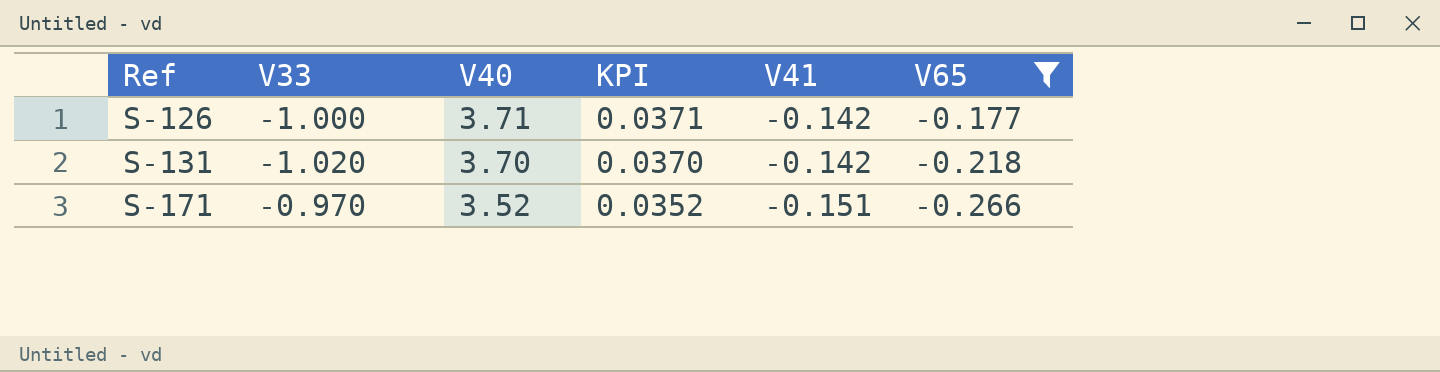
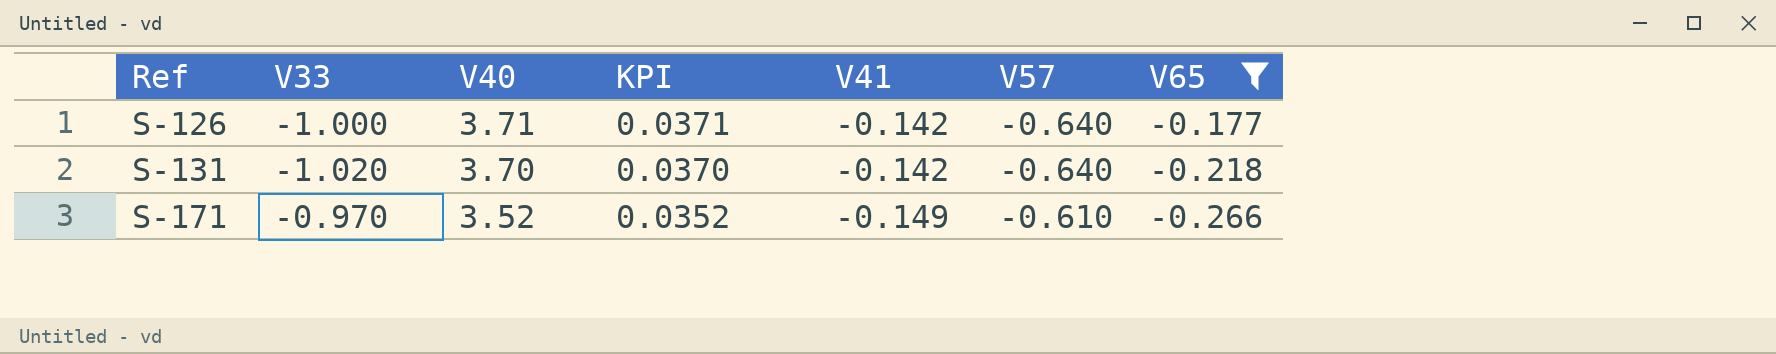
column V57 | position: none -> 6
S-171 | V41: -0.151 -> -0.149

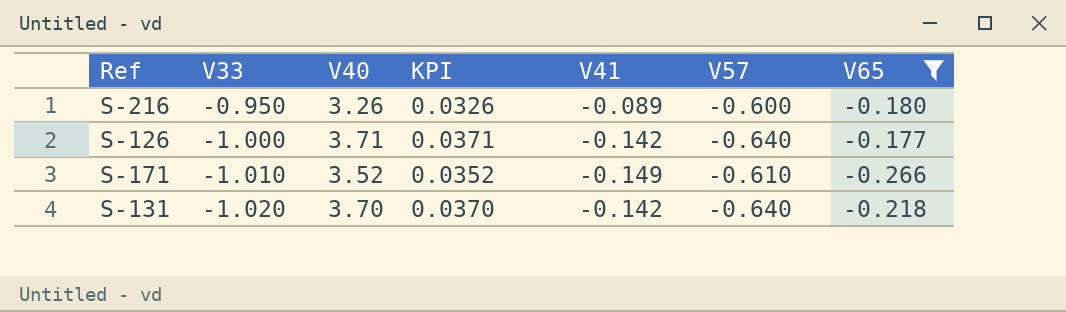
row order: Ref ascending -> V33 descending
row S-216: none -> -0.950 | 3.26 | 0.0326 | -0.089 | -0.600 | -0.180
S-171 | V33: -0.970 -> -1.010

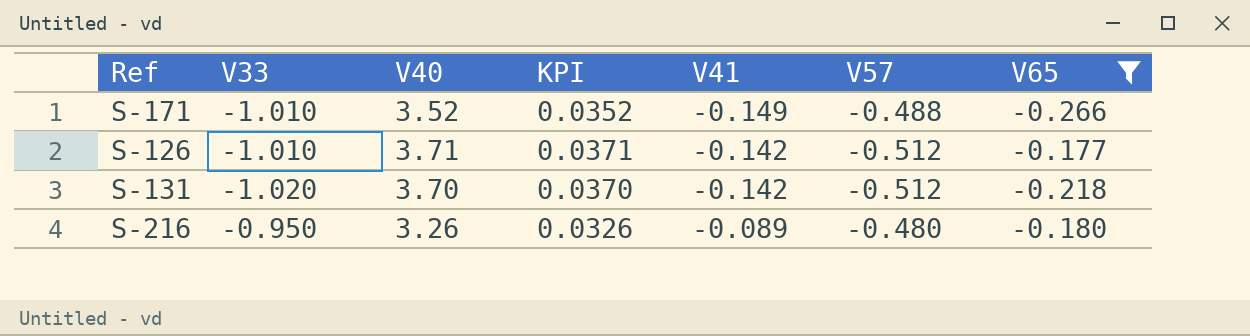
row order: V33 descending -> V41 ascending
S-171 | V57: -0.610 -> -0.488
S-126 | V33: -1.000 -> -1.010
S-126 | V57: -0.640 -> -0.512
S-131 | V57: -0.640 -> -0.512
S-216 | V57: -0.600 -> -0.480

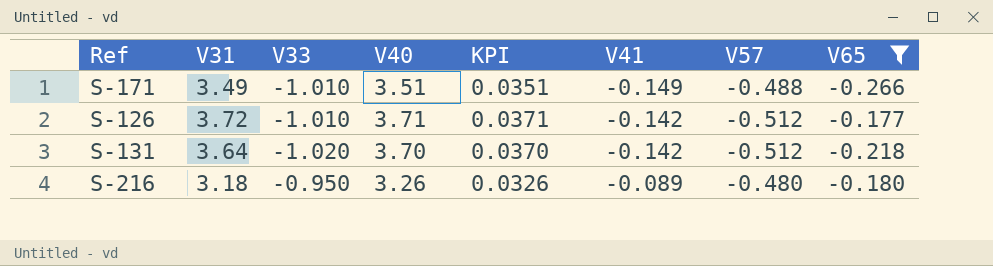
column V31 | position: none -> 2
S-171 | V40: 3.52 -> 3.51
S-171 | KPI: 0.0352 -> 0.0351

